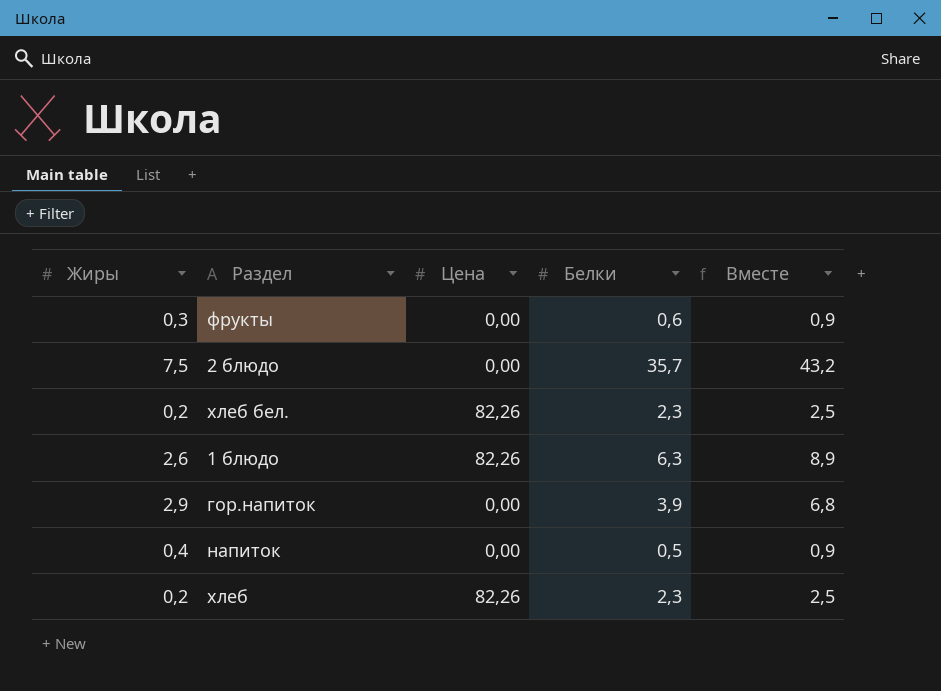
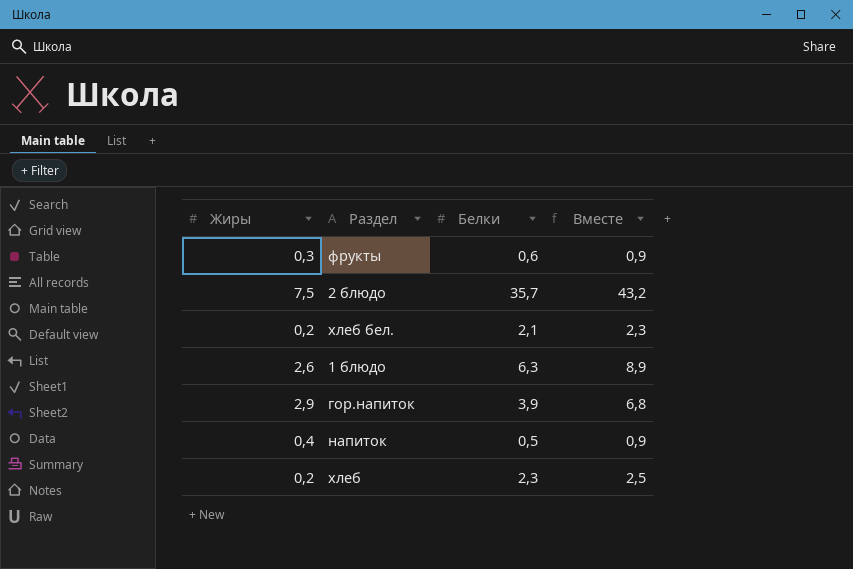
column Цена | position: 3 -> none
хлеб бел. | Белки: 2,3 -> 2,1
хлеб бел. | Вместе: 2,5 -> 2,3

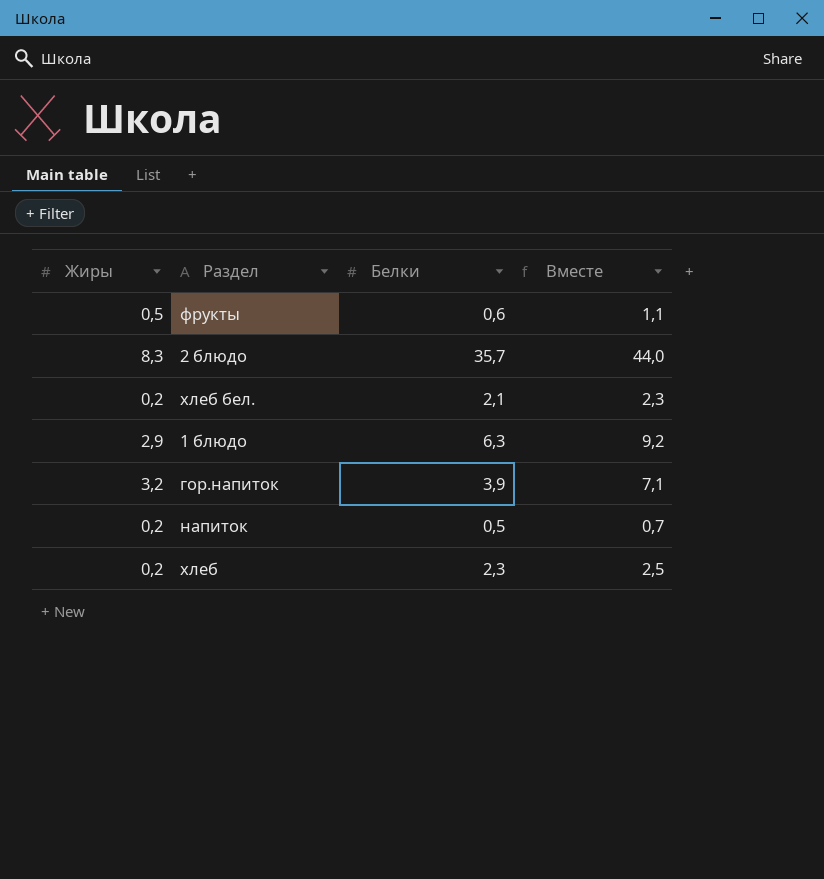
фрукты | Жиры: 0,3 -> 0,5
фрукты | Вместе: 0,9 -> 1,1
2 блюдо | Жиры: 7,5 -> 8,3
2 блюдо | Вместе: 43,2 -> 44,0
1 блюдо | Жиры: 2,6 -> 2,9
1 блюдо | Вместе: 8,9 -> 9,2
гор.напиток | Жиры: 2,9 -> 3,2
гор.напиток | Вместе: 6,8 -> 7,1
напиток | Жиры: 0,4 -> 0,2
напиток | Вместе: 0,9 -> 0,7

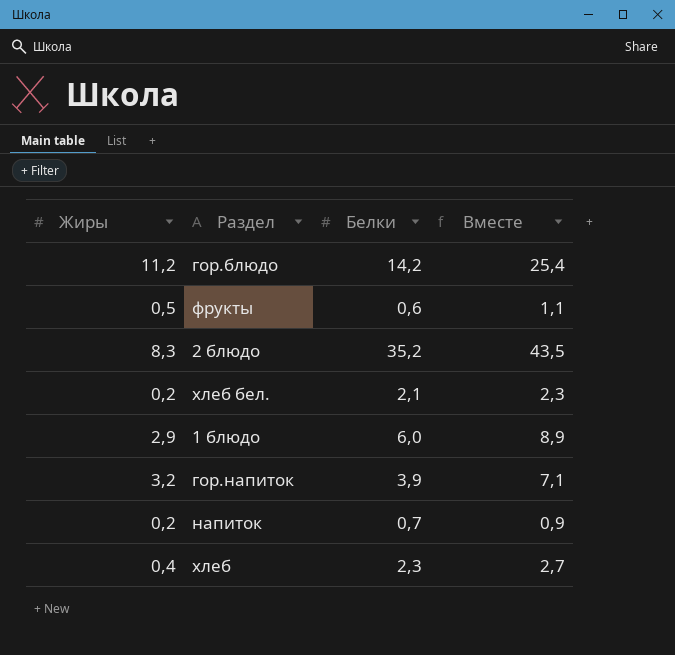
row гор.блюдо: none -> 11,2 | 14,2 | 25,4
2 блюдо | Белки: 35,7 -> 35,2
2 блюдо | Вместе: 44,0 -> 43,5
1 блюдо | Белки: 6,3 -> 6,0
1 блюдо | Вместе: 9,2 -> 8,9
напиток | Белки: 0,5 -> 0,7
напиток | Вместе: 0,7 -> 0,9
хлеб | Жиры: 0,2 -> 0,4
хлеб | Вместе: 2,5 -> 2,7

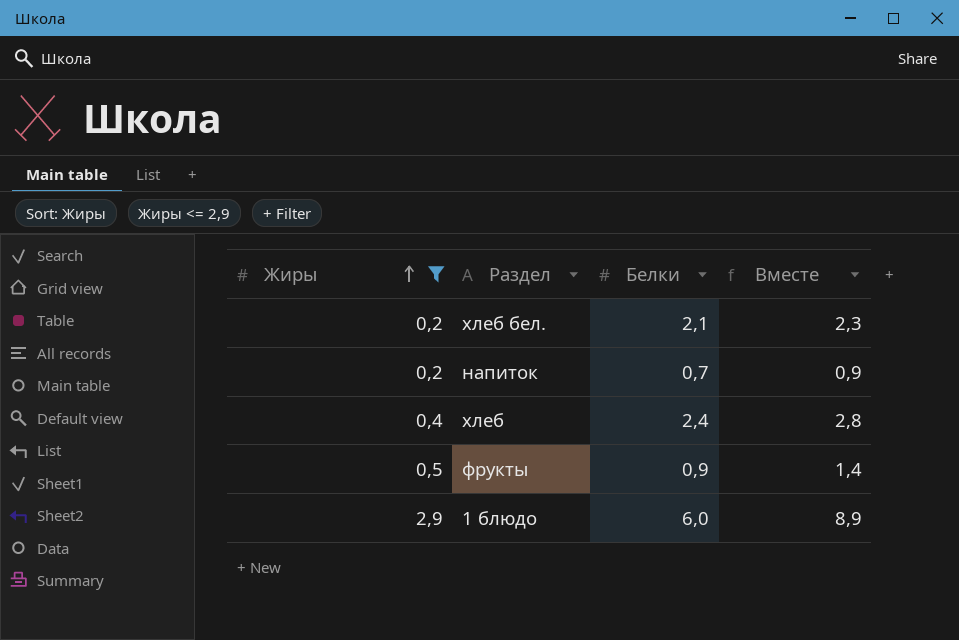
filter: none -> Жиры <= 2,9
row order: none -> Жиры ascending
хлеб | Белки: 2,3 -> 2,4
хлеб | Вместе: 2,7 -> 2,8
фрукты | Белки: 0,6 -> 0,9
фрукты | Вместе: 1,1 -> 1,4

